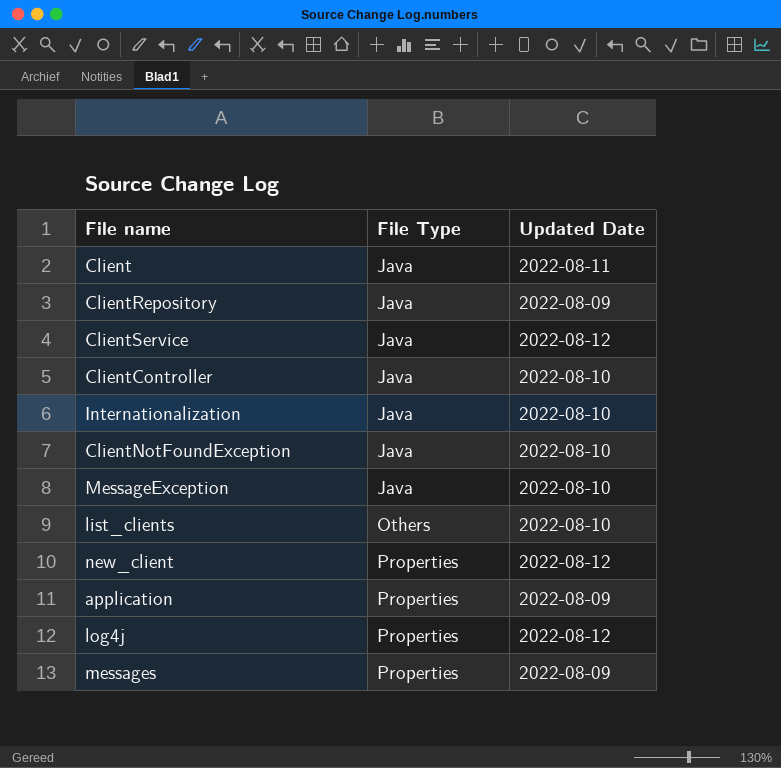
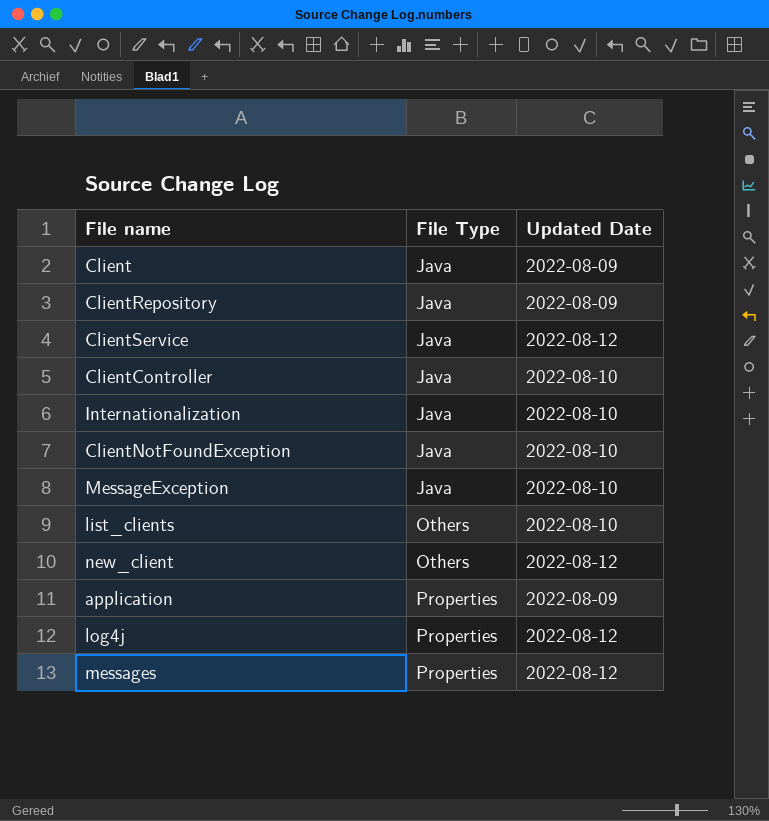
Client | Updated Date: 2022-08-11 -> 2022-08-09
new_client | File Type: Properties -> Others
messages | Updated Date: 2022-08-09 -> 2022-08-12

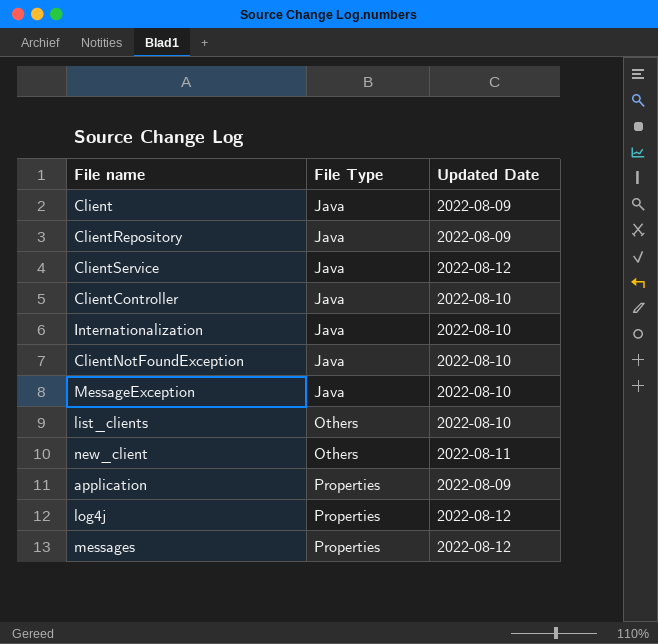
new_client | Updated Date: 2022-08-12 -> 2022-08-11

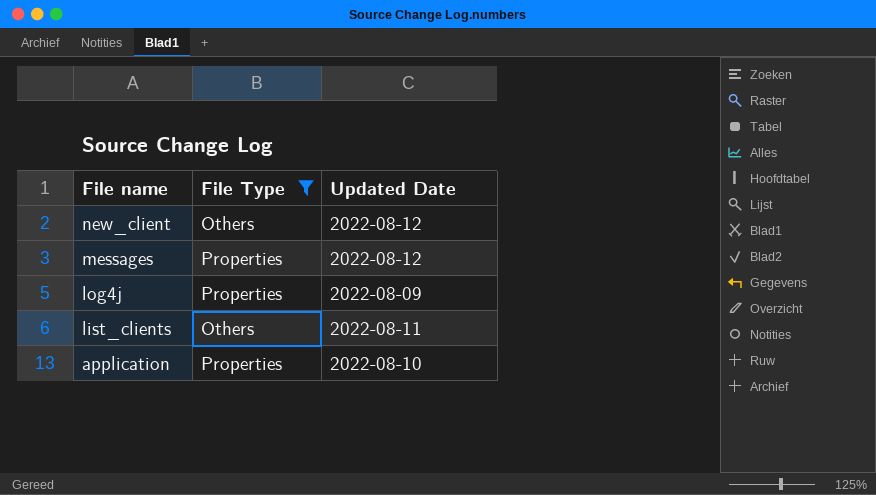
filter: none -> File Type != Java
row order: File Type ascending -> File name descending
new_client | Updated Date: 2022-08-11 -> 2022-08-12
log4j | Updated Date: 2022-08-12 -> 2022-08-09
list_clients | Updated Date: 2022-08-10 -> 2022-08-11
application | Updated Date: 2022-08-09 -> 2022-08-10

